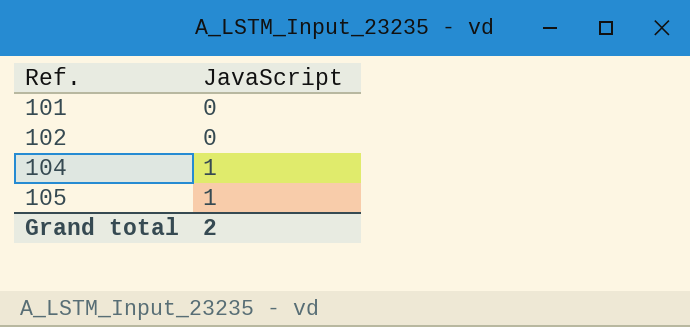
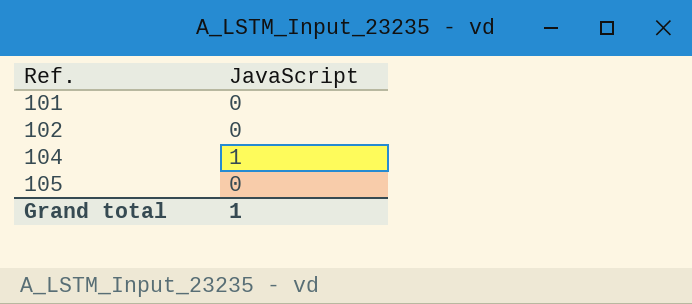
105 | JavaScript: 1 -> 0
Grand total | JavaScript: 2 -> 1

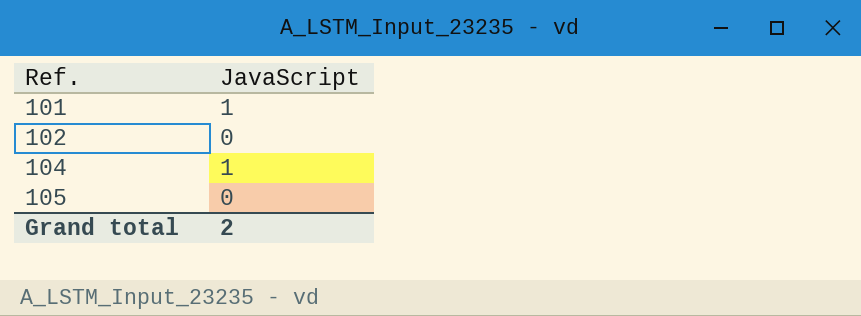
101 | JavaScript: 0 -> 1
Grand total | JavaScript: 1 -> 2

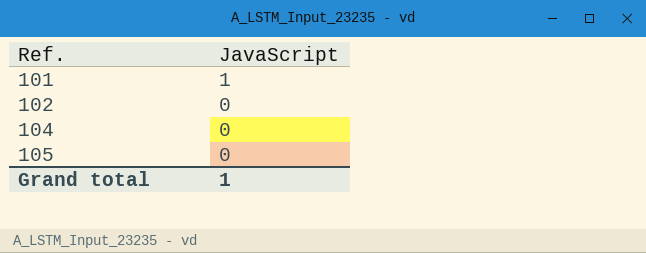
104 | JavaScript: 1 -> 0
Grand total | JavaScript: 2 -> 1

